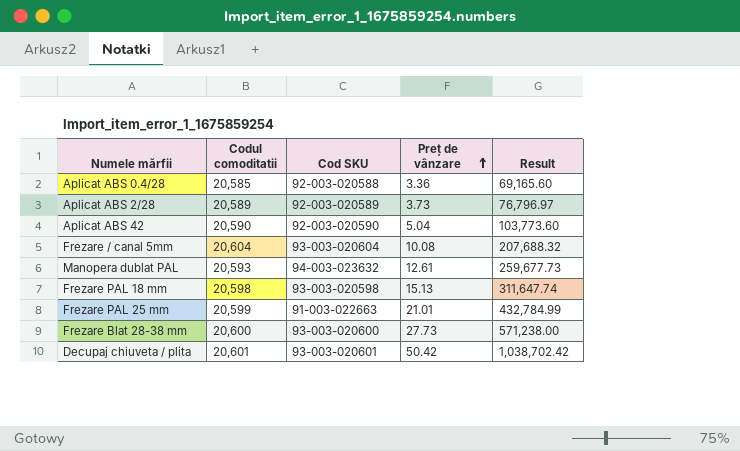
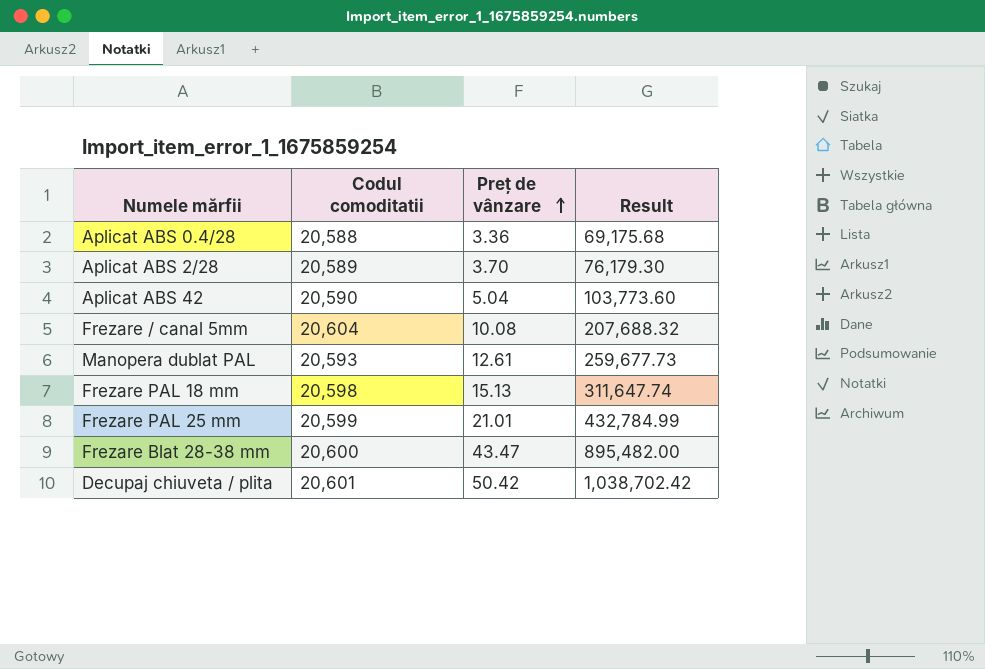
column Cod SKU | position: 3 -> none
Aplicat ABS 0.4/28 | Codul comoditatii: 20,585 -> 20,588
Aplicat ABS 0.4/28 | Result: 69,165.60 -> 69,175.68
Aplicat ABS 2/28 | Preț de vânzare: 3.73 -> 3.70
Aplicat ABS 2/28 | Result: 76,796.97 -> 76,179.30
Frezare Blat 28-38 mm | Preț de vânzare: 27.73 -> 43.47
Frezare Blat 28-38 mm | Result: 571,238.00 -> 895,482.00

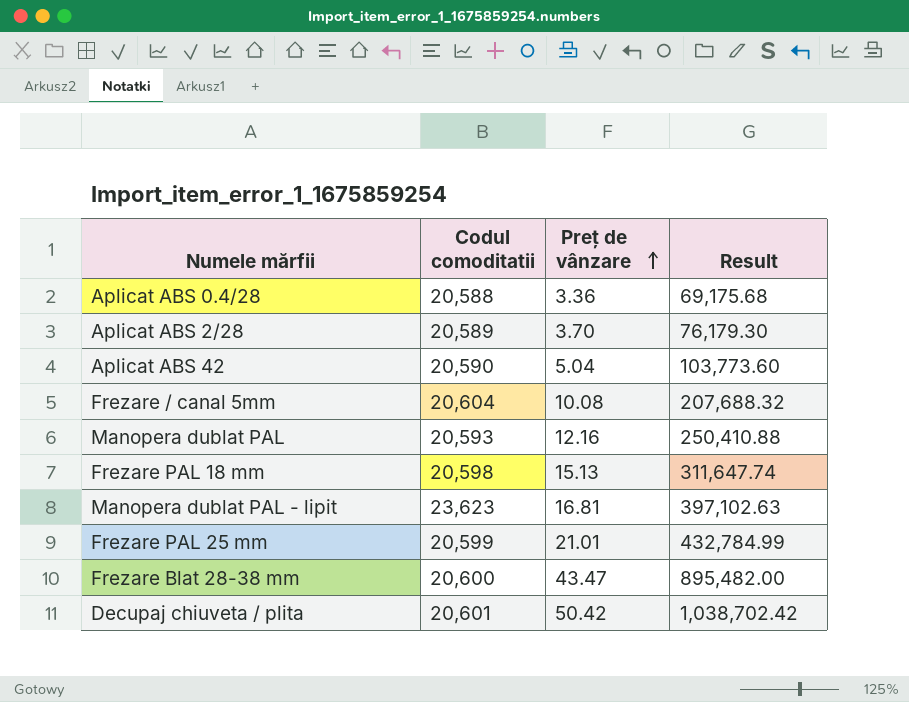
Manopera dublat PAL | Preț de vânzare: 12.61 -> 12.16
Manopera dublat PAL | Result: 259,677.73 -> 250,410.88
row Manopera dublat PAL - lipit: none -> 23,623 | 16.81 | 397,102.63

